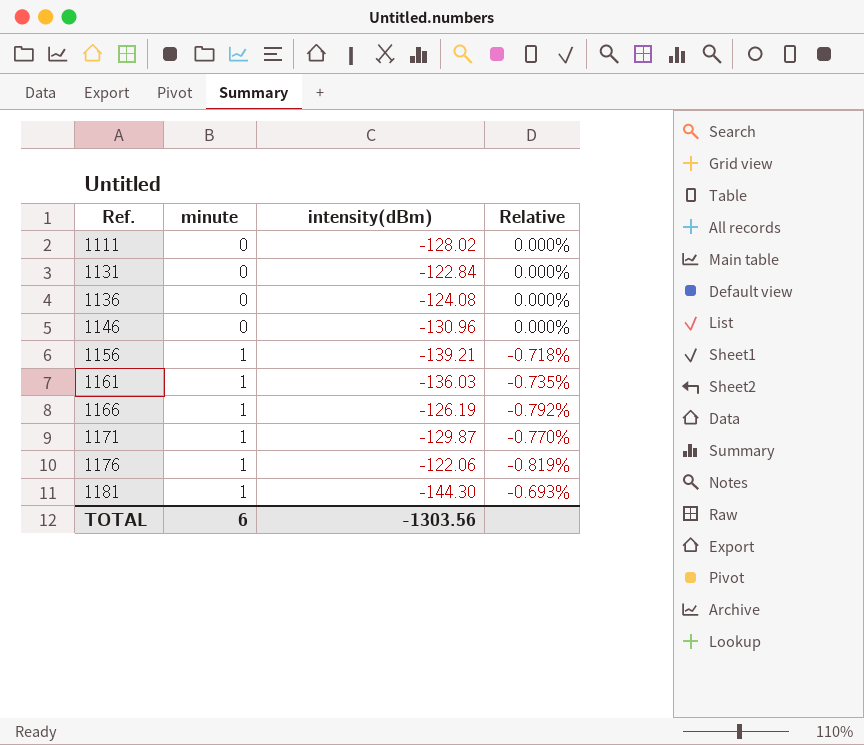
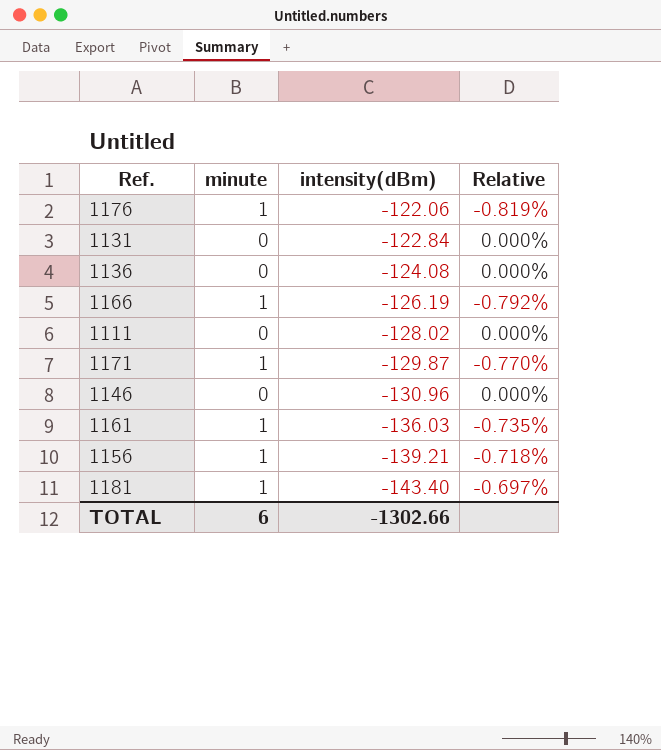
row order: Ref. ascending -> intensity(dBm) descending
1181 | intensity(dBm): -144.30 -> -143.40
1181 | Relative: -0.693% -> -0.697%
TOTAL | intensity(dBm): -1303.56 -> -1302.66

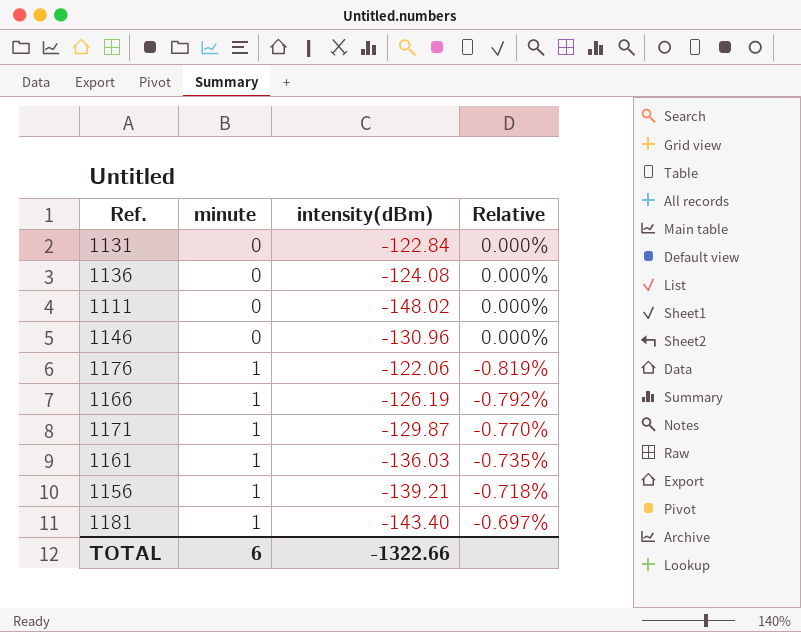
row order: intensity(dBm) descending -> minute ascending
1111 | intensity(dBm): -128.02 -> -148.02
TOTAL | intensity(dBm): -1302.66 -> -1322.66

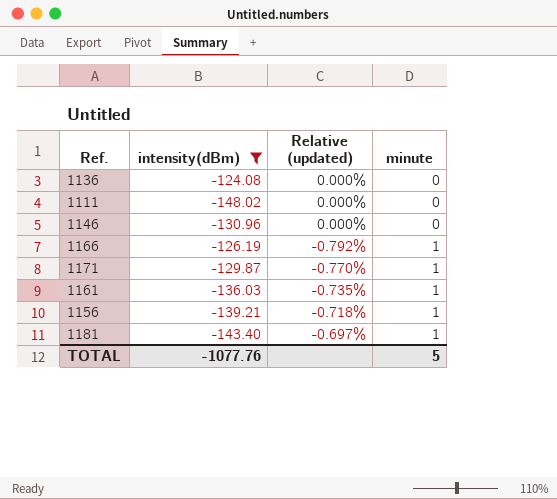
filter: none -> intensity(dBm) <= -124.08
column name: Relative -> Relative (updated)
column minute | position: 2 -> 4
TOTAL | intensity(dBm): -1322.66 -> -1077.76
TOTAL | minute: 6 -> 5

